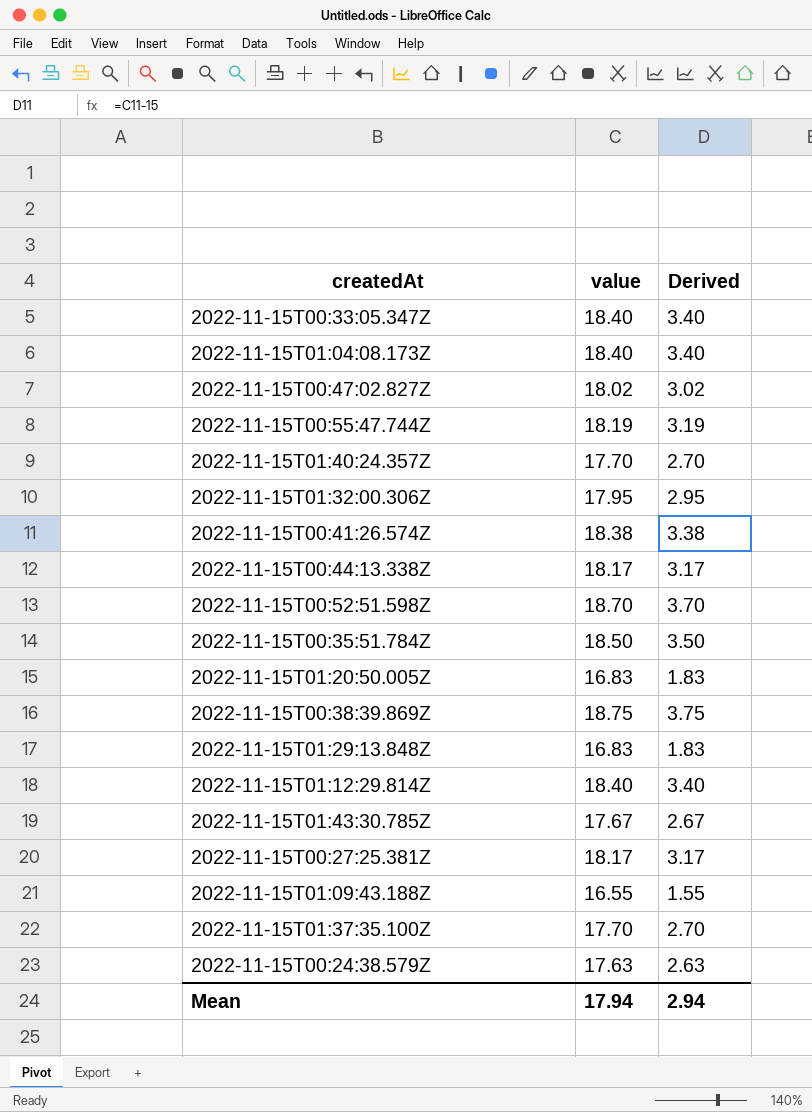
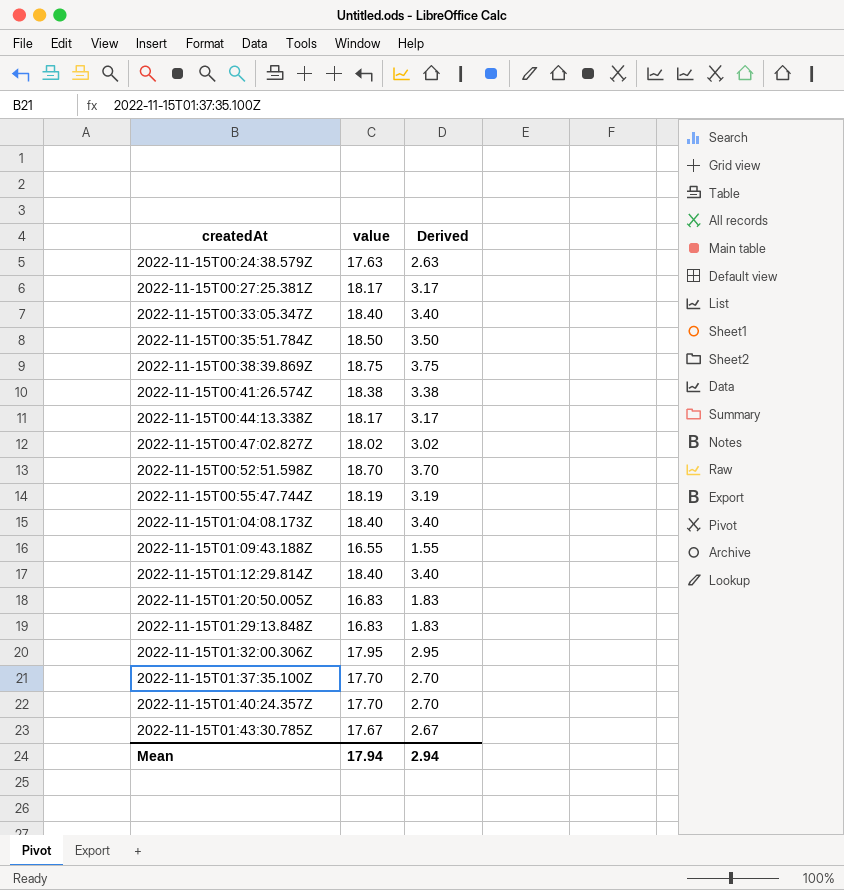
row order: none -> createdAt ascending

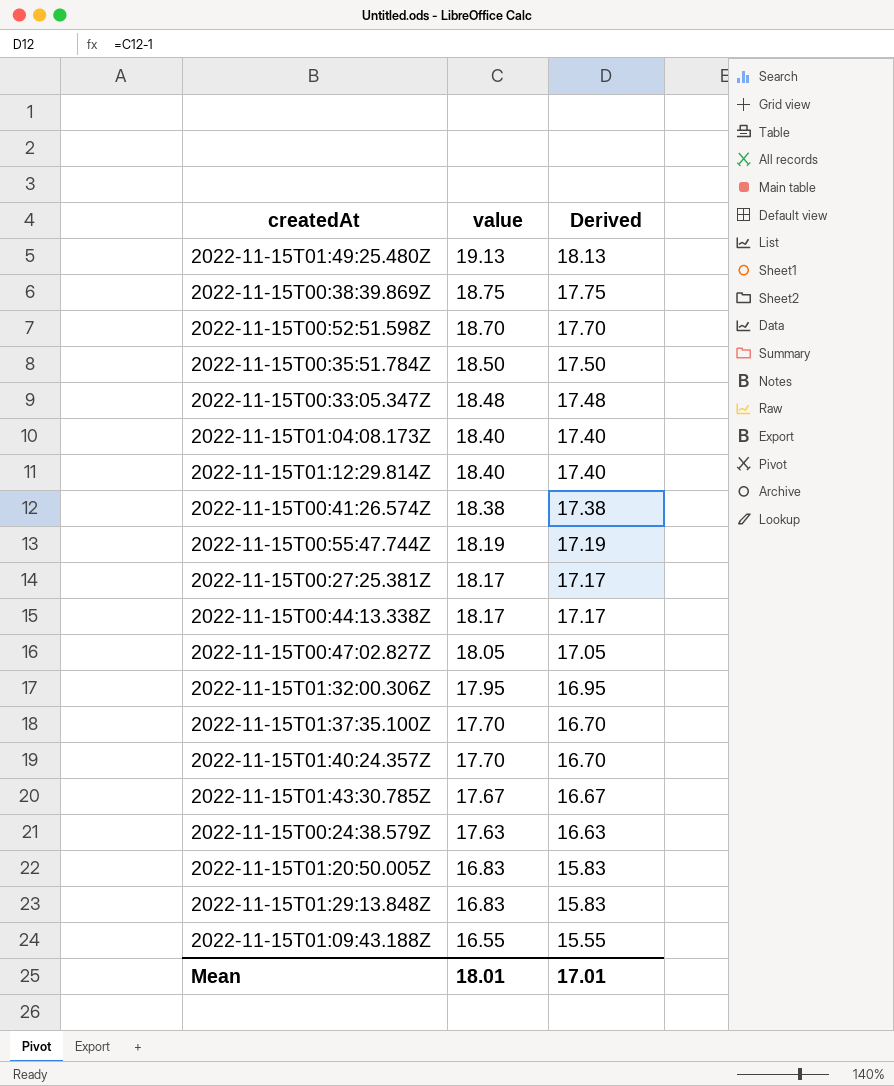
row order: createdAt ascending -> value descending
column Derived | formula: [value] - 15 -> [value] - 1
row 2022-11-15T01:49:25.480Z: none -> 19.13 | 18.13
2022-11-15T00:33:05.347Z | value: 18.40 -> 18.48
2022-11-15T00:47:02.827Z | value: 18.02 -> 18.05
Mean | value: 17.94 -> 18.01
Mean | Derived: 2.94 -> 17.01

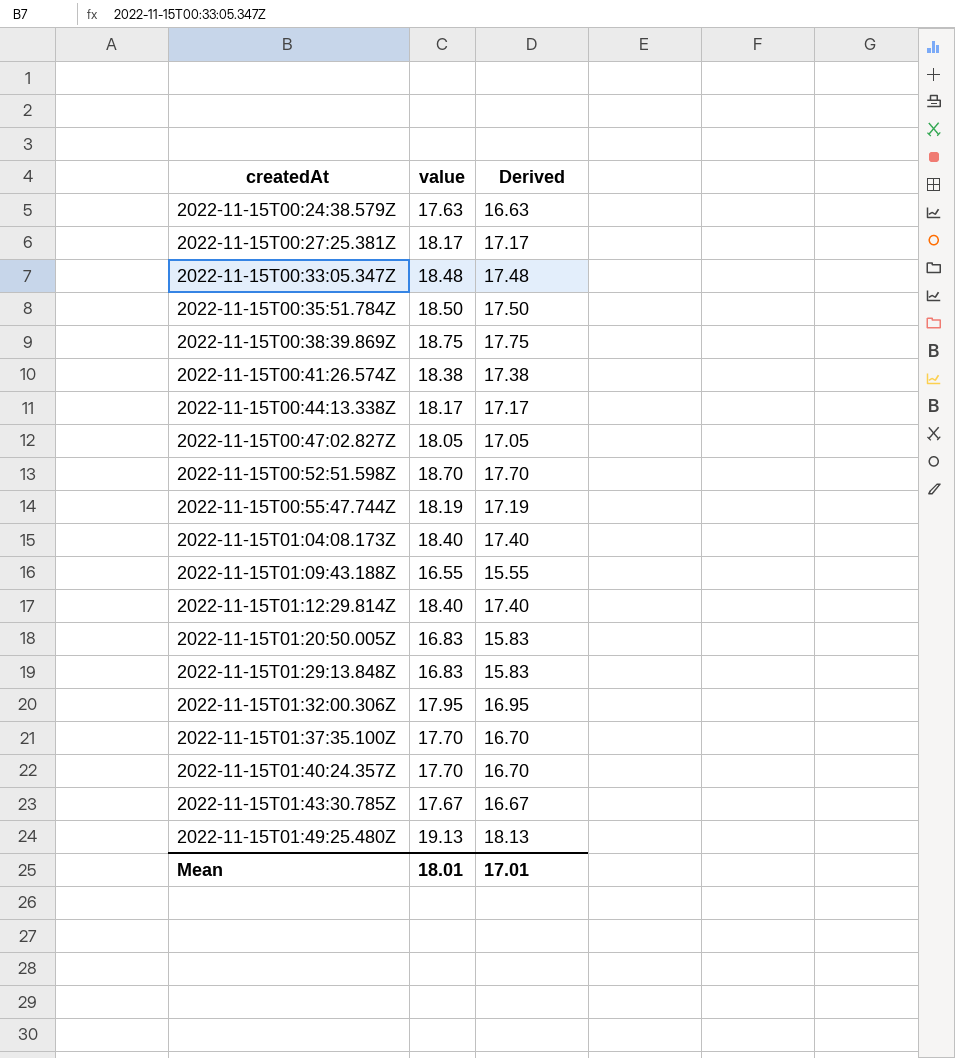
row order: value descending -> createdAt ascending

